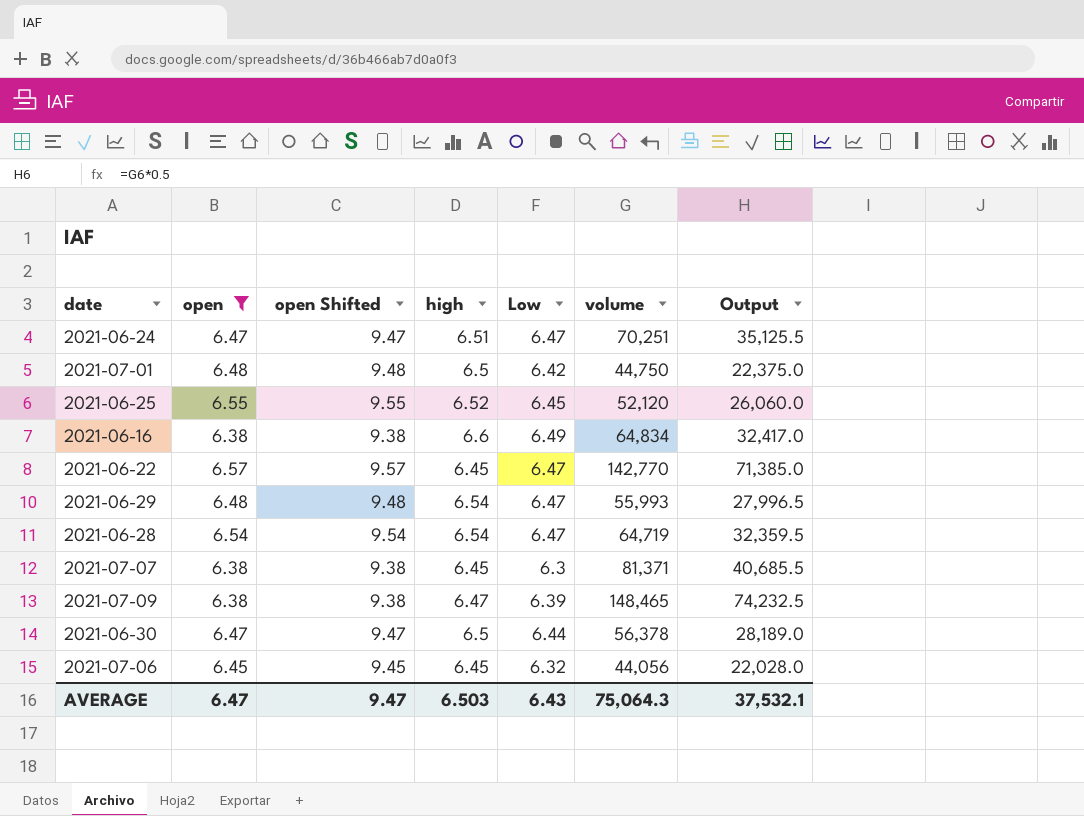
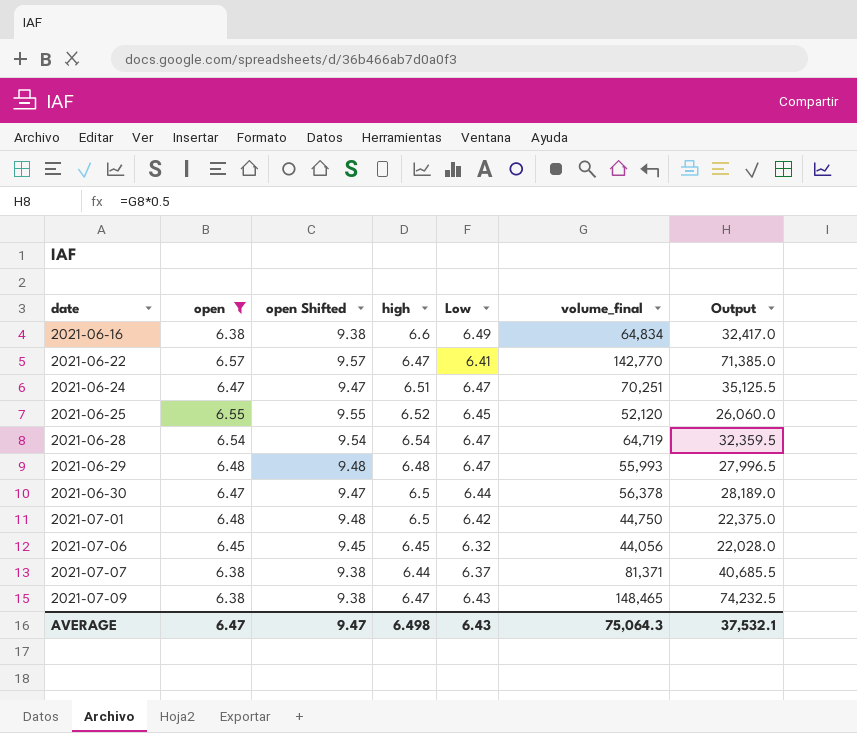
row order: none -> date ascending
column name: volume -> volume_final
2021-06-22 | high: 6.45 -> 6.47
2021-06-22 | Low: 6.47 -> 6.41
2021-06-29 | high: 6.54 -> 6.48
2021-07-07 | high: 6.45 -> 6.44
2021-07-07 | Low: 6.3 -> 6.37
2021-07-09 | Low: 6.39 -> 6.43
AVERAGE | high: 6.503 -> 6.498

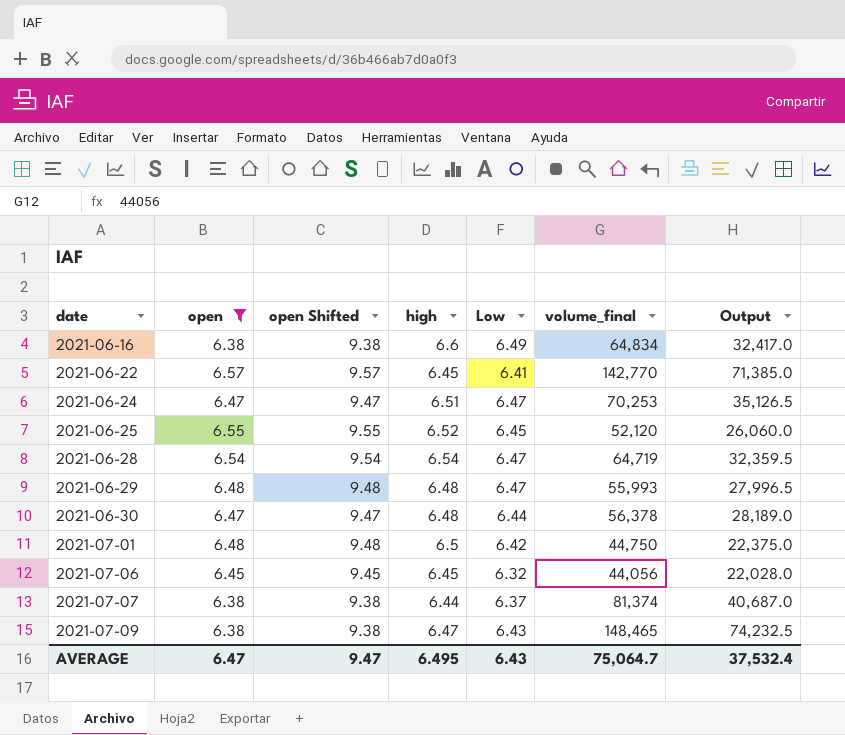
2021-06-22 | high: 6.47 -> 6.45
2021-06-24 | volume_final: 70,251 -> 70,253
2021-06-24 | Output: 35,125.5 -> 35,126.5
2021-06-30 | high: 6.5 -> 6.48
2021-07-07 | volume_final: 81,371 -> 81,374
2021-07-07 | Output: 40,685.5 -> 40,687.0
AVERAGE | high: 6.498 -> 6.495
AVERAGE | volume_final: 75,064.3 -> 75,064.7
AVERAGE | Output: 37,532.1 -> 37,532.4

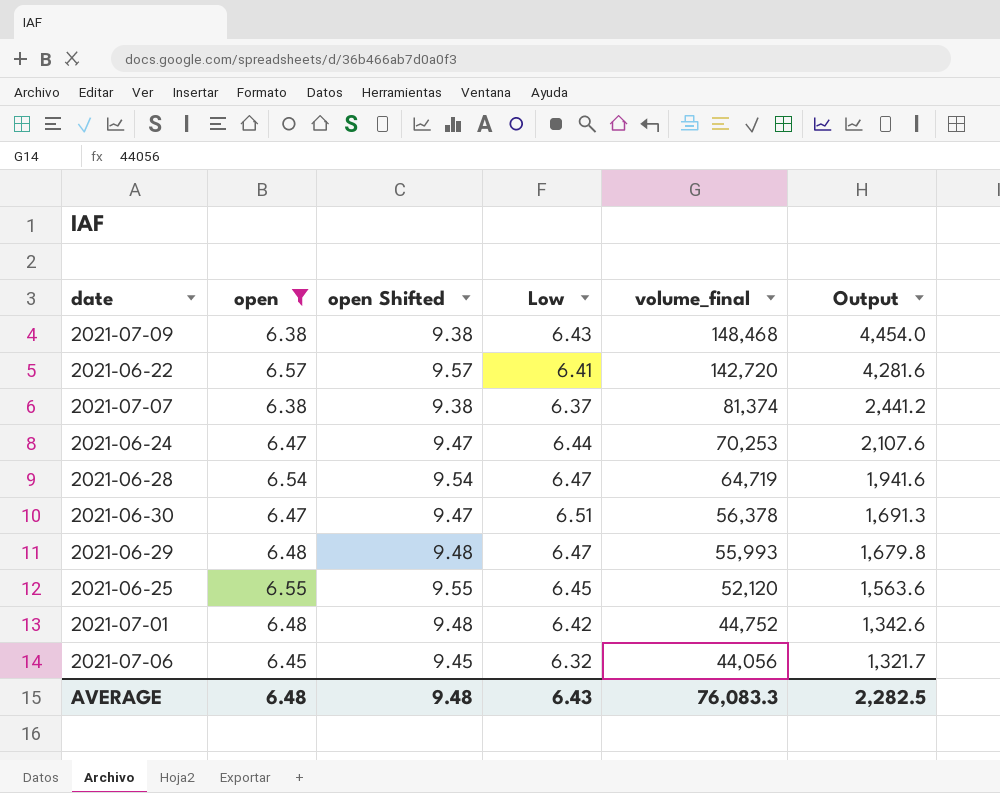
row order: date ascending -> volume_final descending
column high | position: 4 -> none
column Output | formula: [volume_final] * 0.5 -> [volume_final] * 0.03
row 2021-06-16: 6.38 | 9.38 | 6.6 | 6.49 | 64,834 | 32,417.0 -> none
2021-07-09 | volume_final: 148,465 -> 148,468
2021-06-22 | volume_final: 142,770 -> 142,720
2021-06-24 | Low: 6.47 -> 6.44
2021-06-30 | Low: 6.44 -> 6.51
2021-07-01 | volume_final: 44,750 -> 44,752
AVERAGE | open: 6.47 -> 6.48
AVERAGE | open Shifted: 9.47 -> 9.48
AVERAGE | volume_final: 75,064.7 -> 76,083.3
AVERAGE | Output: 37,532.4 -> 2,282.5

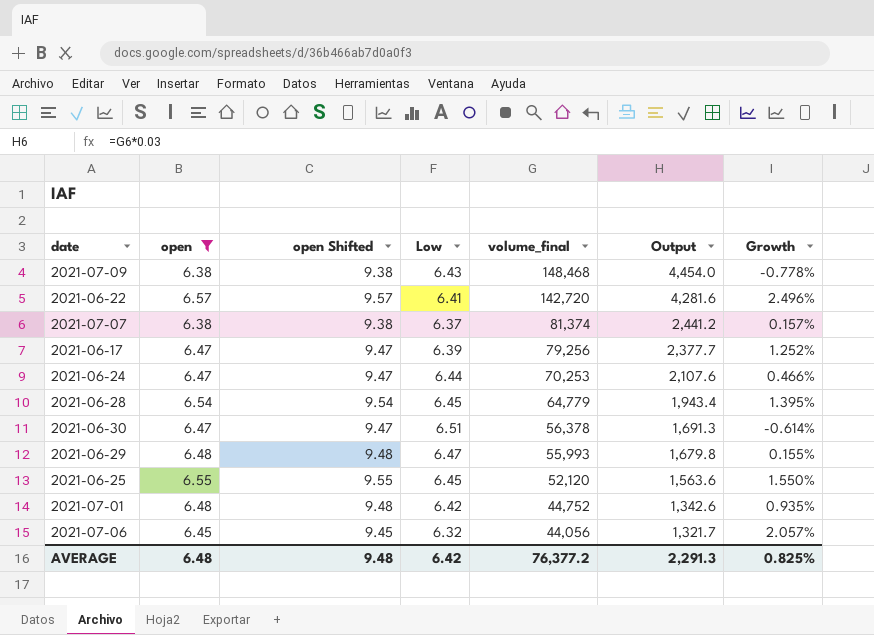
column Growth | formula: none -> ([open] - [Low]) / [Low]
row 2021-06-17: none -> 6.47 | 9.47 | 6.39 | 79,256 | 2,377.7 | 1.252%
2021-06-28 | Low: 6.47 -> 6.45
2021-06-28 | volume_final: 64,719 -> 64,779
2021-06-28 | Output: 1,941.6 -> 1,943.4
AVERAGE | Low: 6.43 -> 6.42
AVERAGE | volume_final: 76,083.3 -> 76,377.2
AVERAGE | Output: 2,282.5 -> 2,291.3

